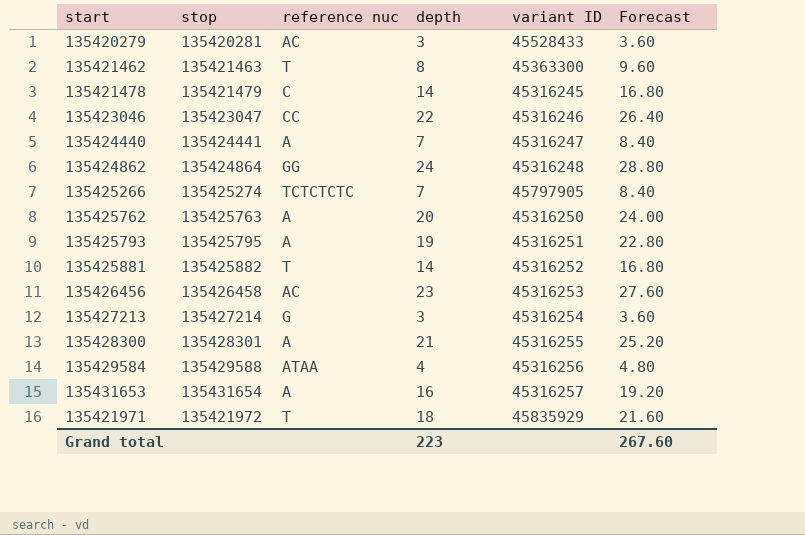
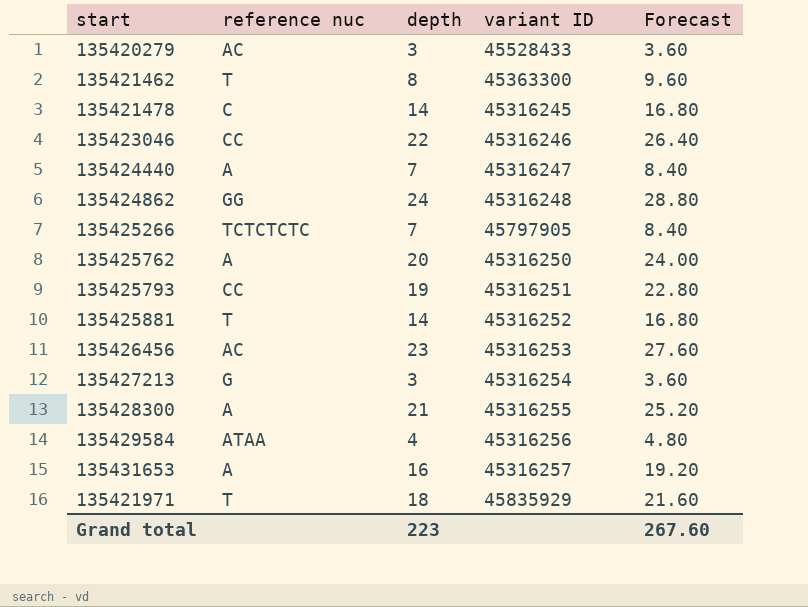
column stop | position: 2 -> none
135425793 | reference nuc: A -> CC

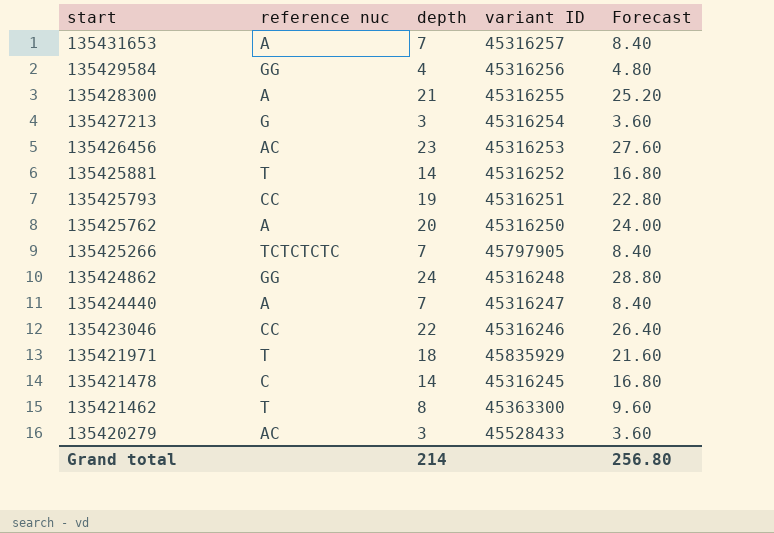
row order: none -> start descending
135431653 | depth: 16 -> 7
135431653 | Forecast: 19.20 -> 8.40
135429584 | reference nuc: ATAA -> GG
Grand total | depth: 223 -> 214
Grand total | Forecast: 267.60 -> 256.80

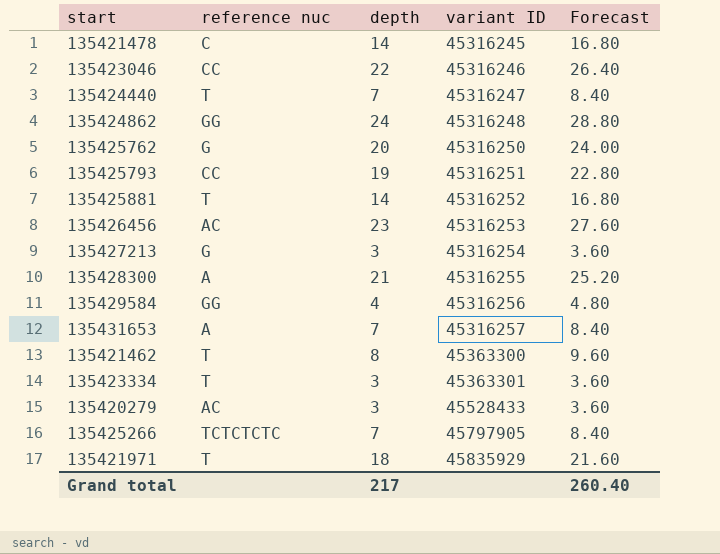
row order: start descending -> variant ID ascending
135424440 | reference nuc: A -> T
135425762 | reference nuc: A -> G
row 135423334: none -> T | 3 | 45363301 | 3.60
Grand total | depth: 214 -> 217
Grand total | Forecast: 256.80 -> 260.40

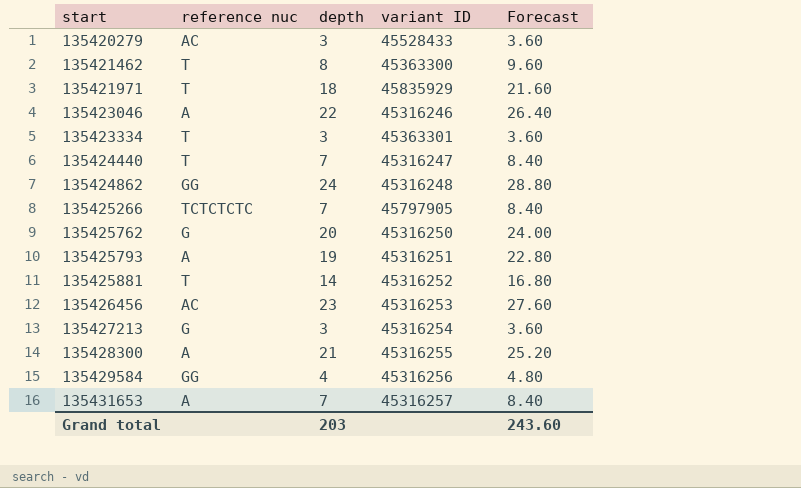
row order: variant ID ascending -> start ascending
row 135421478: C | 14 | 45316245 | 16.80 -> none
135423046 | reference nuc: CC -> A
135425793 | reference nuc: CC -> A
Grand total | depth: 217 -> 203
Grand total | Forecast: 260.40 -> 243.60

